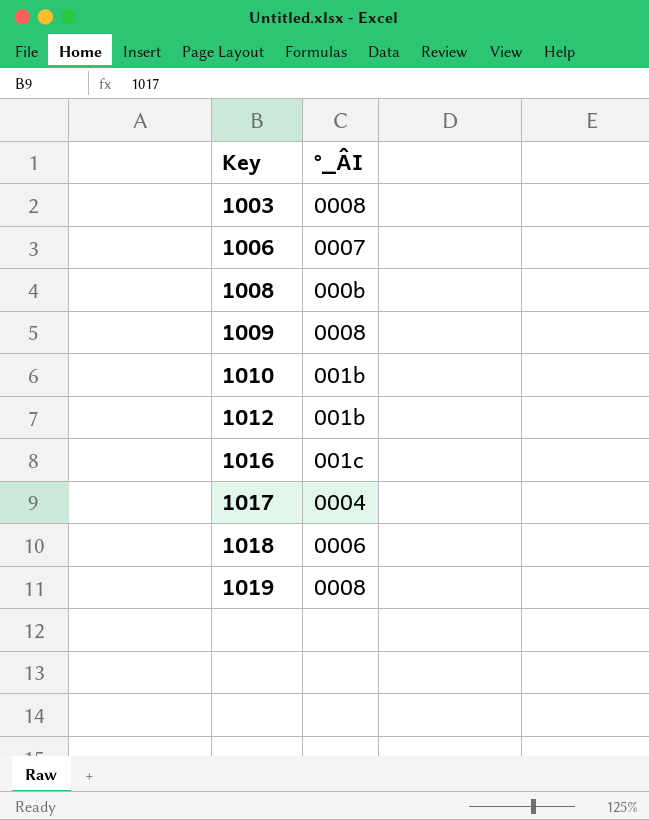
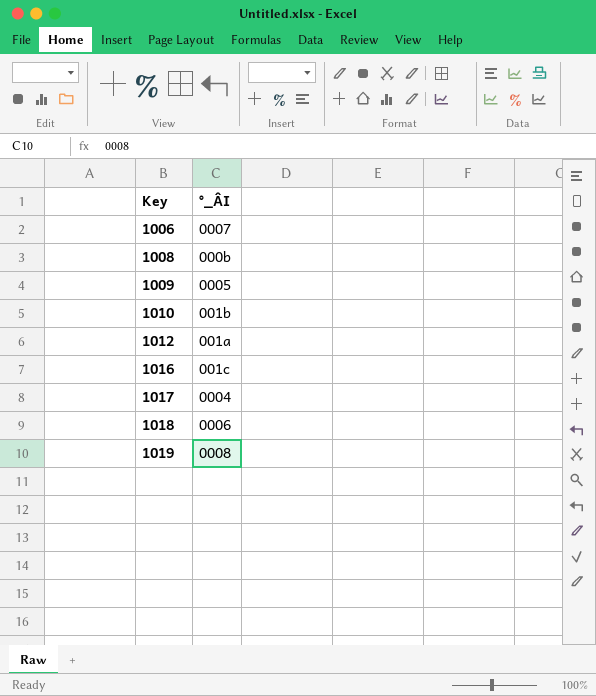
row 1003: 0008 -> none
1009 | °_ÂI: 0008 -> 0005
1012 | °_ÂI: 001b -> 001a

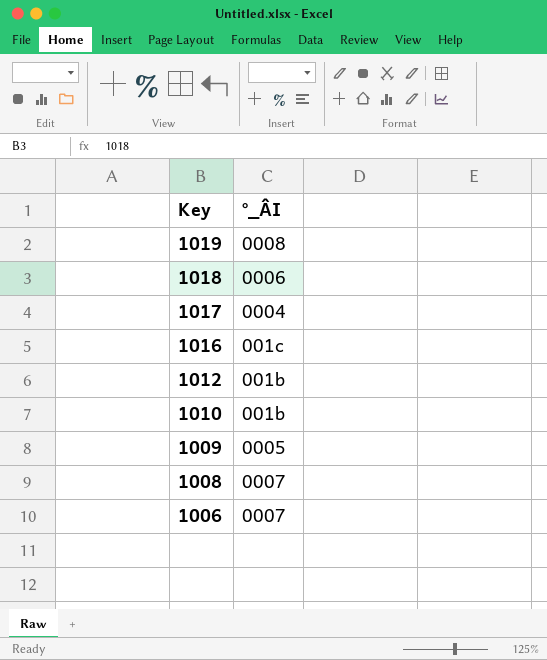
row order: Key ascending -> Key descending
1012 | °_ÂI: 001a -> 001b
1008 | °_ÂI: 000b -> 0007

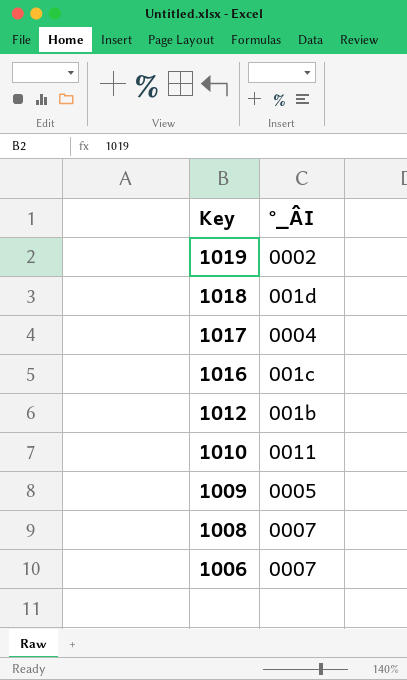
1019 | °_ÂI: 0008 -> 0002
1018 | °_ÂI: 0006 -> 001d
1010 | °_ÂI: 001b -> 0011

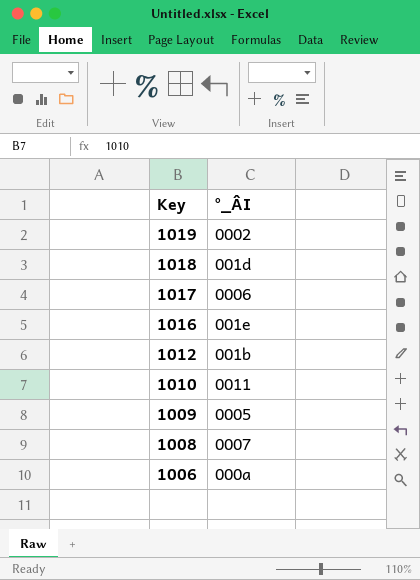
1017 | °_ÂI: 0004 -> 0006
1016 | °_ÂI: 001c -> 001e
1006 | °_ÂI: 0007 -> 000a

